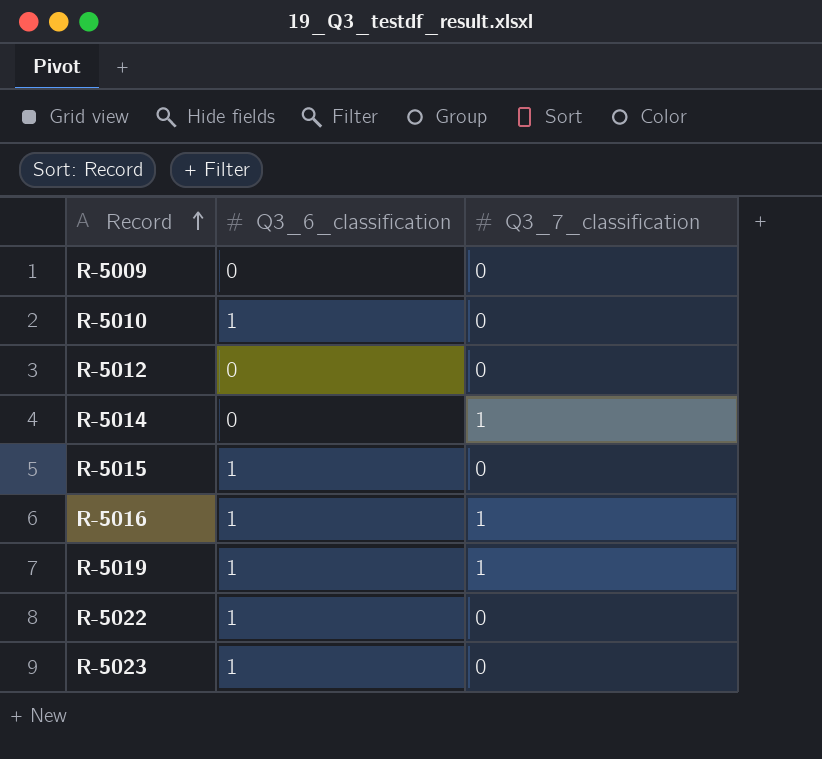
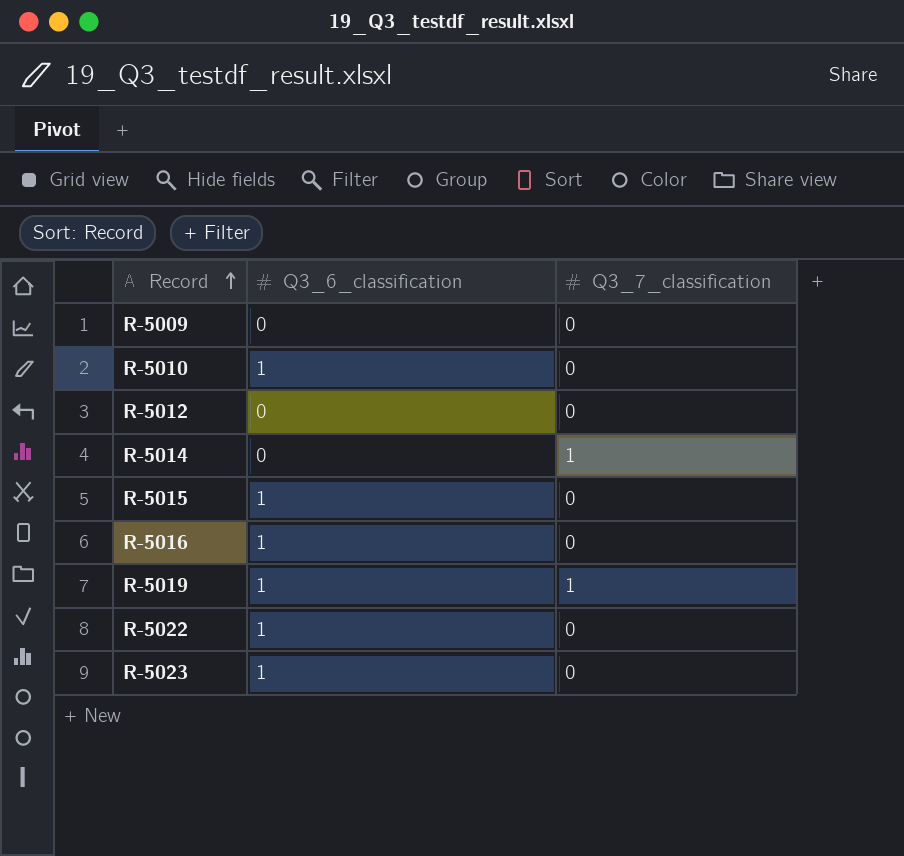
R-5016 | Q3_7_classification: 1 -> 0

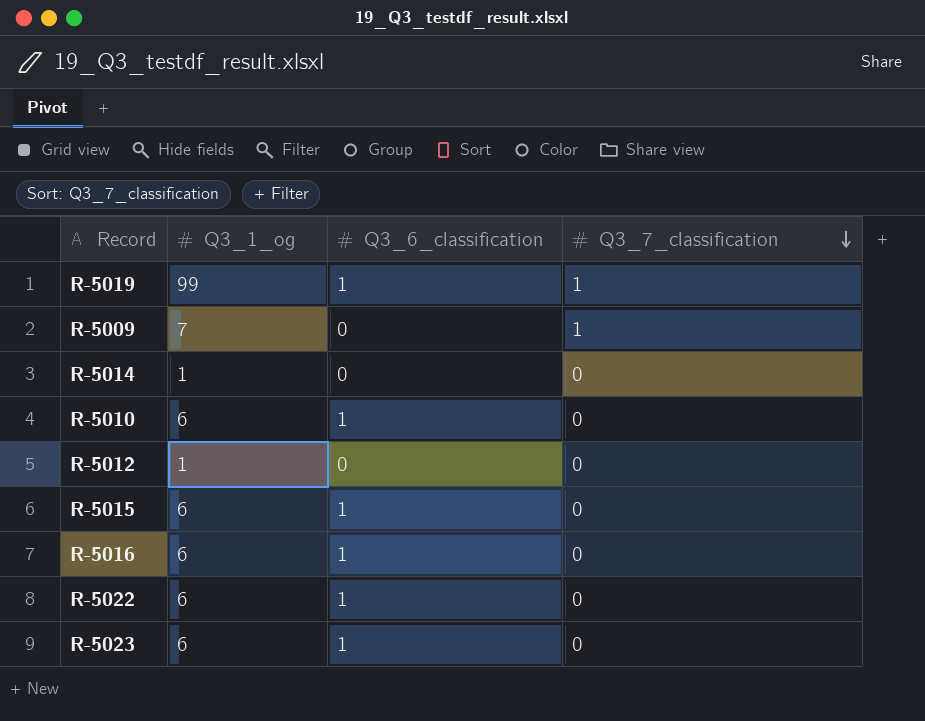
row order: Record ascending -> Q3_7_classification descending
column Q3_1_og | position: none -> 2
R-5009 | Q3_7_classification: 0 -> 1
R-5014 | Q3_7_classification: 1 -> 0

